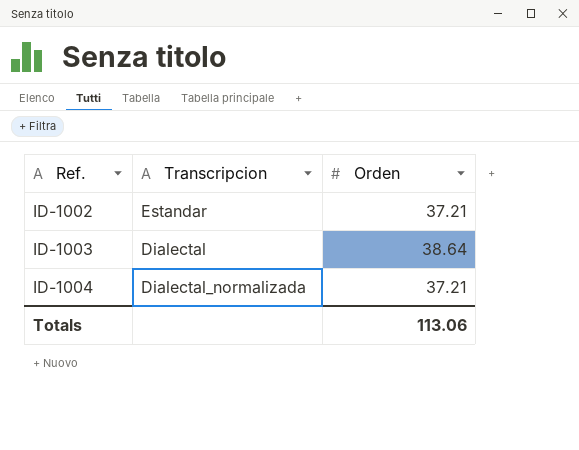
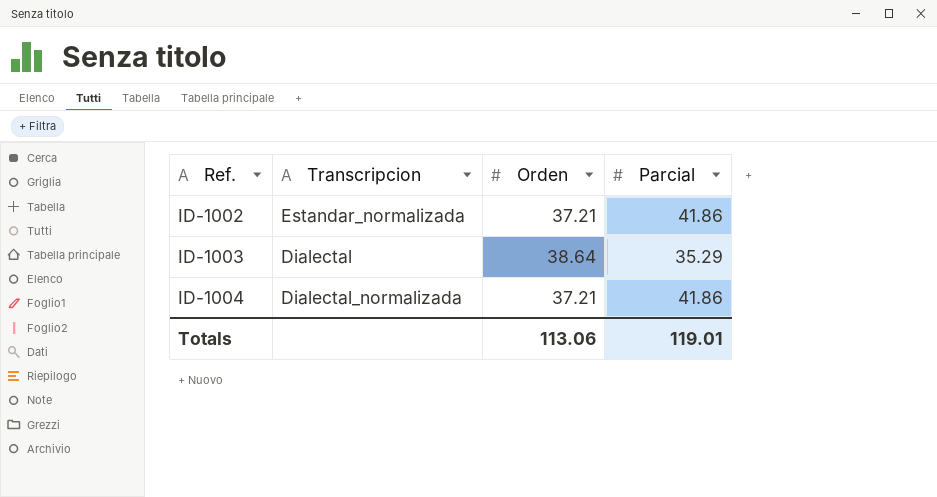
column Parcial | position: none -> 4
ID-1002 | Transcripcion: Estandar -> Estandar_normalizada

